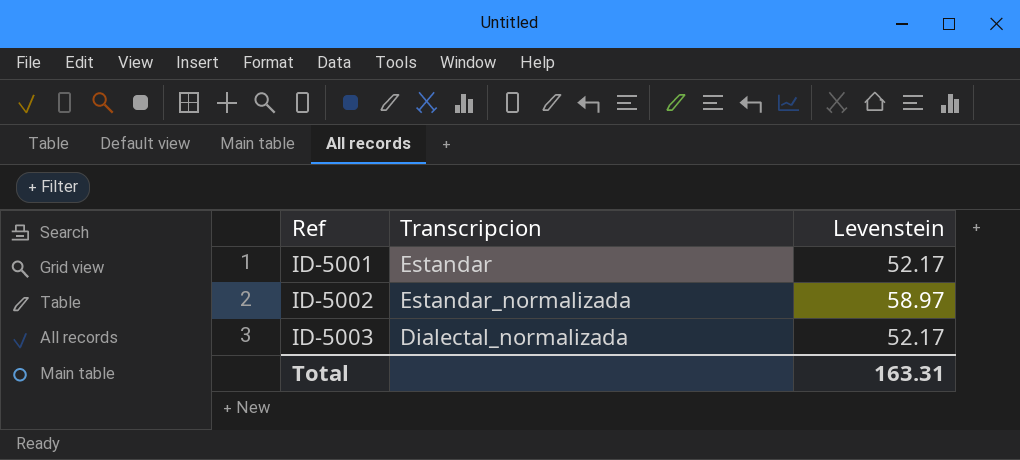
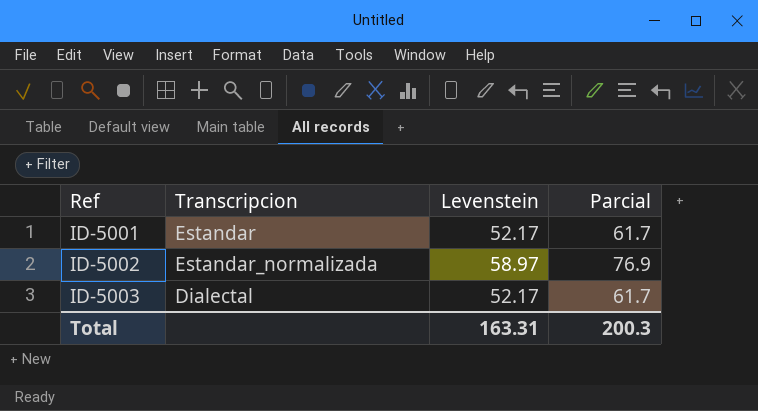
column Parcial | position: none -> 4
ID-5003 | Transcripcion: Dialectal_normalizada -> Dialectal

